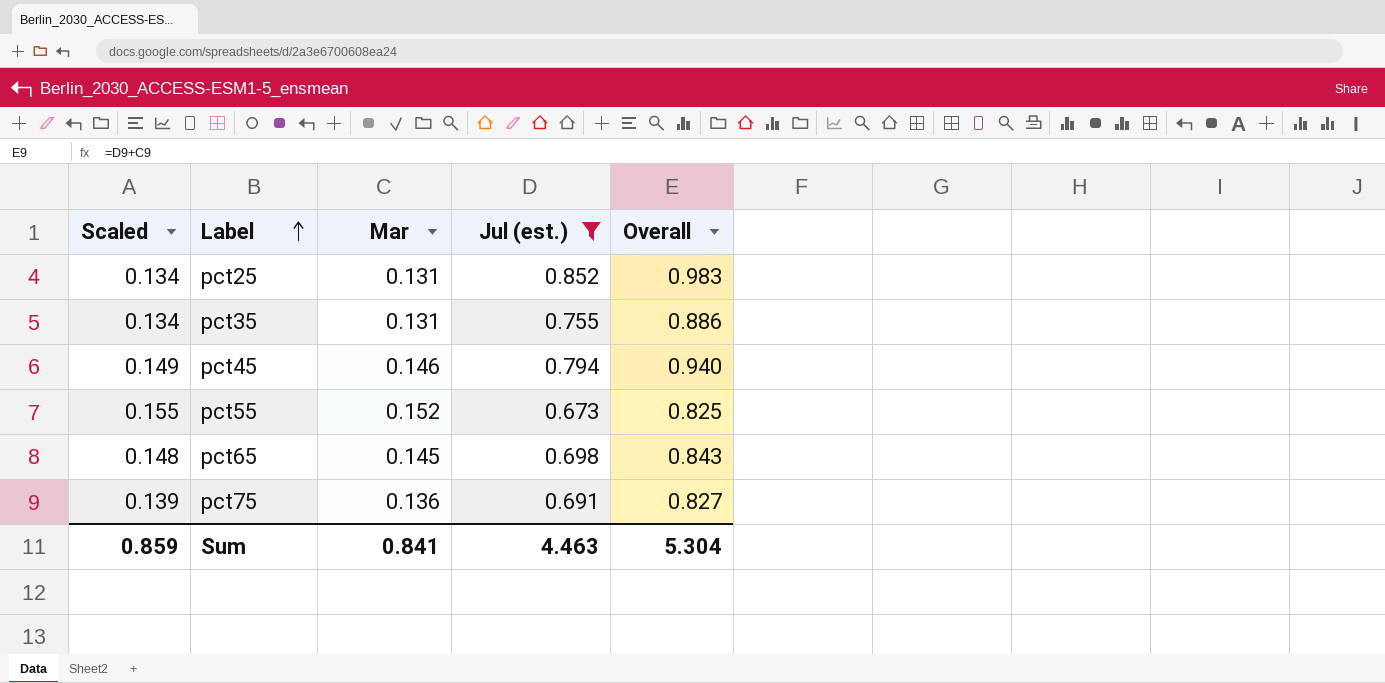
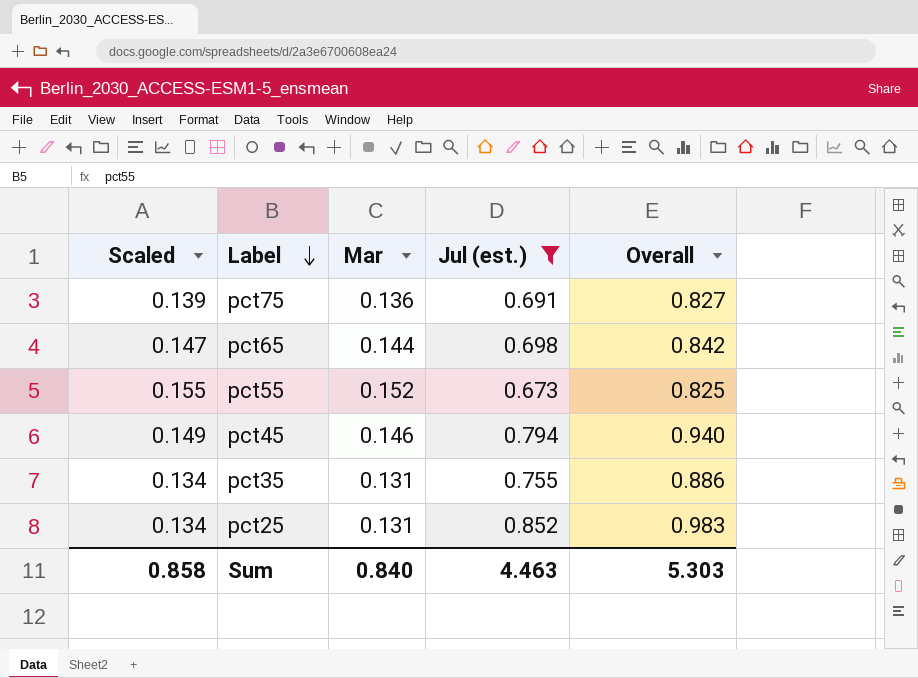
row order: Label ascending -> Label descending
pct65 | Scaled: 0.148 -> 0.147
pct65 | Mar: 0.145 -> 0.144
pct65 | Overall: 0.843 -> 0.842
Sum | Scaled: 0.859 -> 0.858
Sum | Mar: 0.841 -> 0.840
Sum | Overall: 5.304 -> 5.303

